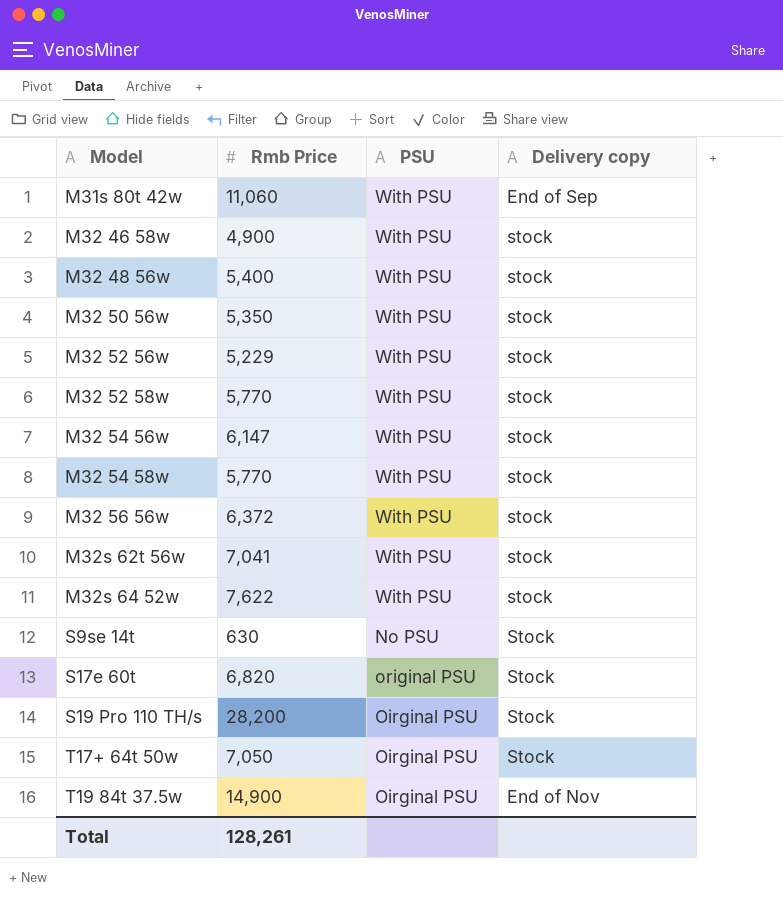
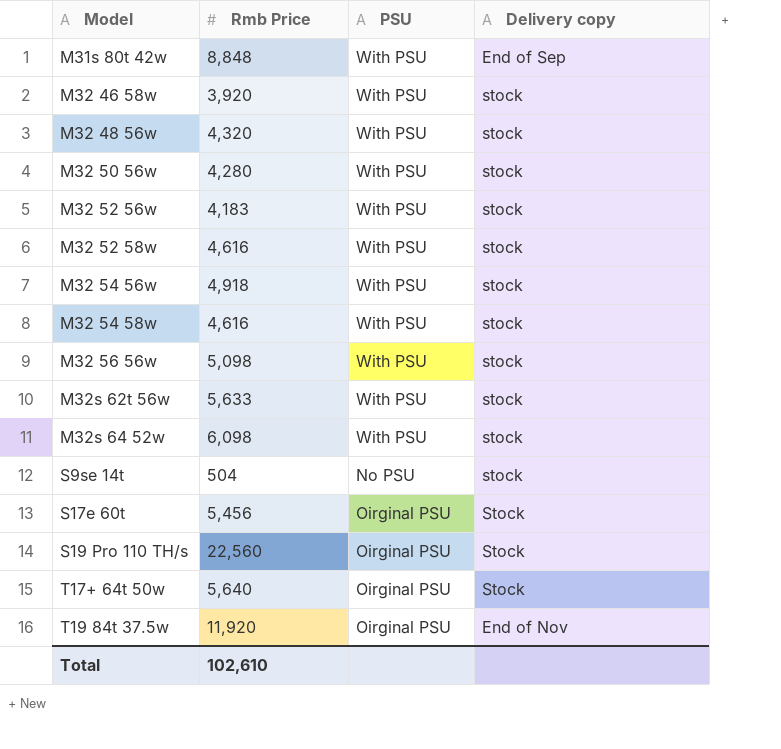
M31s 80t 42w | Rmb Price: 11,060 -> 8,848
M32 46 58w | Rmb Price: 4,900 -> 3,920
M32 48 56w | Rmb Price: 5,400 -> 4,320
M32 50 56w | Rmb Price: 5,350 -> 4,280
M32 52 56w | Rmb Price: 5,229 -> 4,183
M32 52 58w | Rmb Price: 5,770 -> 4,616
M32 54 56w | Rmb Price: 6,147 -> 4,918
M32 54 58w | Rmb Price: 5,770 -> 4,616
M32 56 56w | Rmb Price: 6,372 -> 5,098
M32s 62t 56w | Rmb Price: 7,041 -> 5,633
M32s 64 52w | Rmb Price: 7,622 -> 6,098
S9se 14t | Rmb Price: 630 -> 504
S9se 14t | Delivery copy: Stock -> stock
S17e 60t | Rmb Price: 6,820 -> 5,456
S17e 60t | PSU: original PSU -> Oirginal PSU
S19 Pro 110 TH/s | Rmb Price: 28,200 -> 22,560
T17+ 64t 50w | Rmb Price: 7,050 -> 5,640
T19 84t 37.5w | Rmb Price: 14,900 -> 11,920
Total | Rmb Price: 128,261 -> 102,610

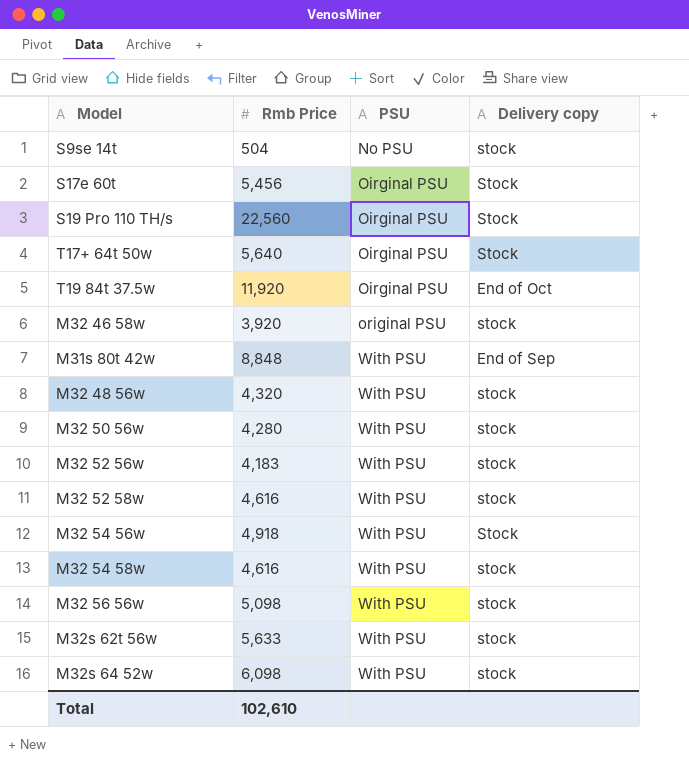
row order: Model ascending -> PSU ascending
T19 84t 37.5w | Delivery copy: End of Nov -> End of Oct
M32 46 58w | PSU: With PSU -> original PSU
M32 54 56w | Delivery copy: stock -> Stock

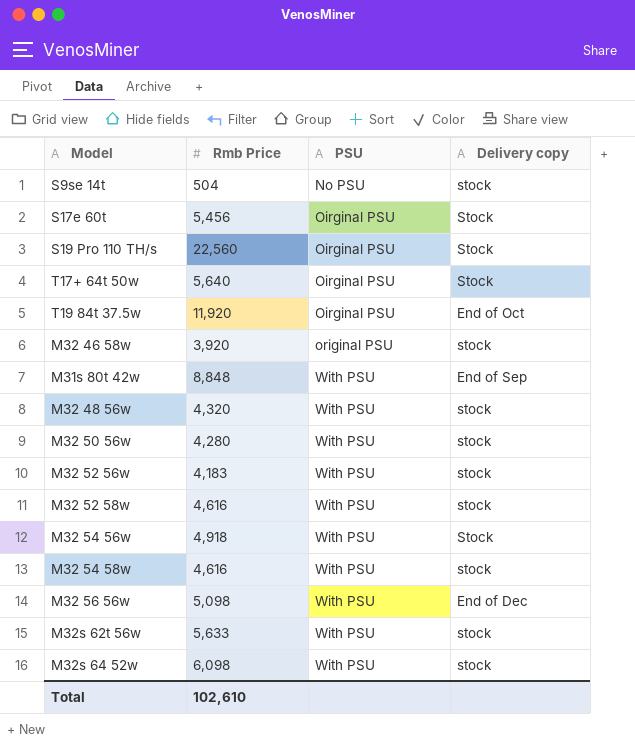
M32 56 56w | Delivery copy: stock -> End of Dec

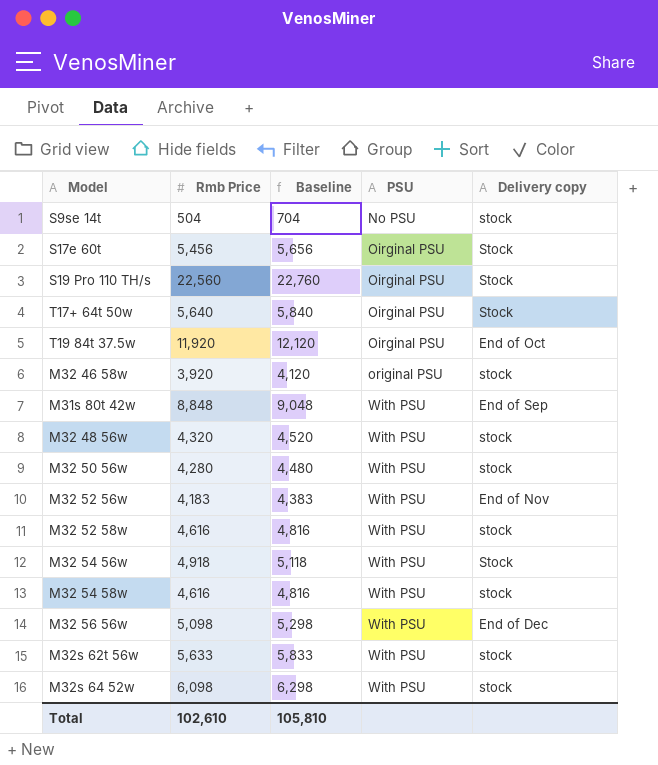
column Baseline | formula: none -> [Rmb Price] + 200
M32 52 56w | Delivery copy: stock -> End of Nov

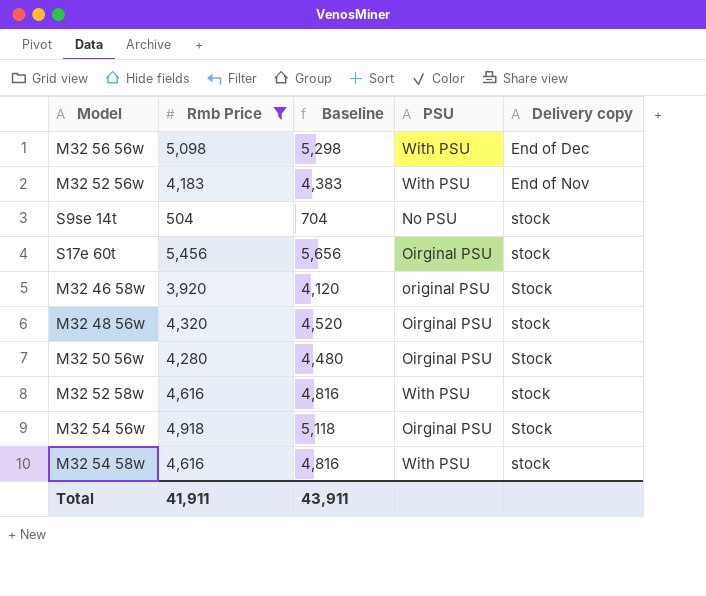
filter: none -> Rmb Price <= 5,456
row order: PSU ascending -> Delivery copy ascending
S17e 60t | Delivery copy: Stock -> stock
M32 46 58w | Delivery copy: stock -> Stock
M32 48 56w | PSU: With PSU -> Oirginal PSU
M32 50 56w | PSU: With PSU -> Oirginal PSU
M32 50 56w | Delivery copy: stock -> Stock
M32 54 56w | PSU: With PSU -> Oirginal PSU
Total | Rmb Price: 102,610 -> 41,911
Total | Baseline: 105,810 -> 43,911

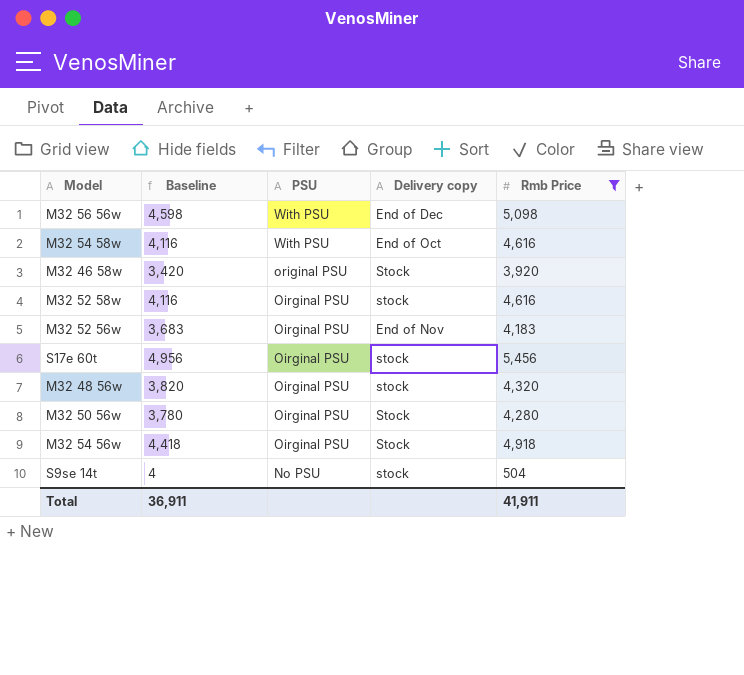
row order: Delivery copy ascending -> PSU descending
column Baseline | formula: [Rmb Price] + 200 -> [Rmb Price] - 500
column Rmb Price | position: 2 -> 5
M32 54 58w | Delivery copy: stock -> End of Oct
M32 52 58w | PSU: With PSU -> Oirginal PSU
M32 52 56w | PSU: With PSU -> Oirginal PSU
Total | Baseline: 43,911 -> 36,911

